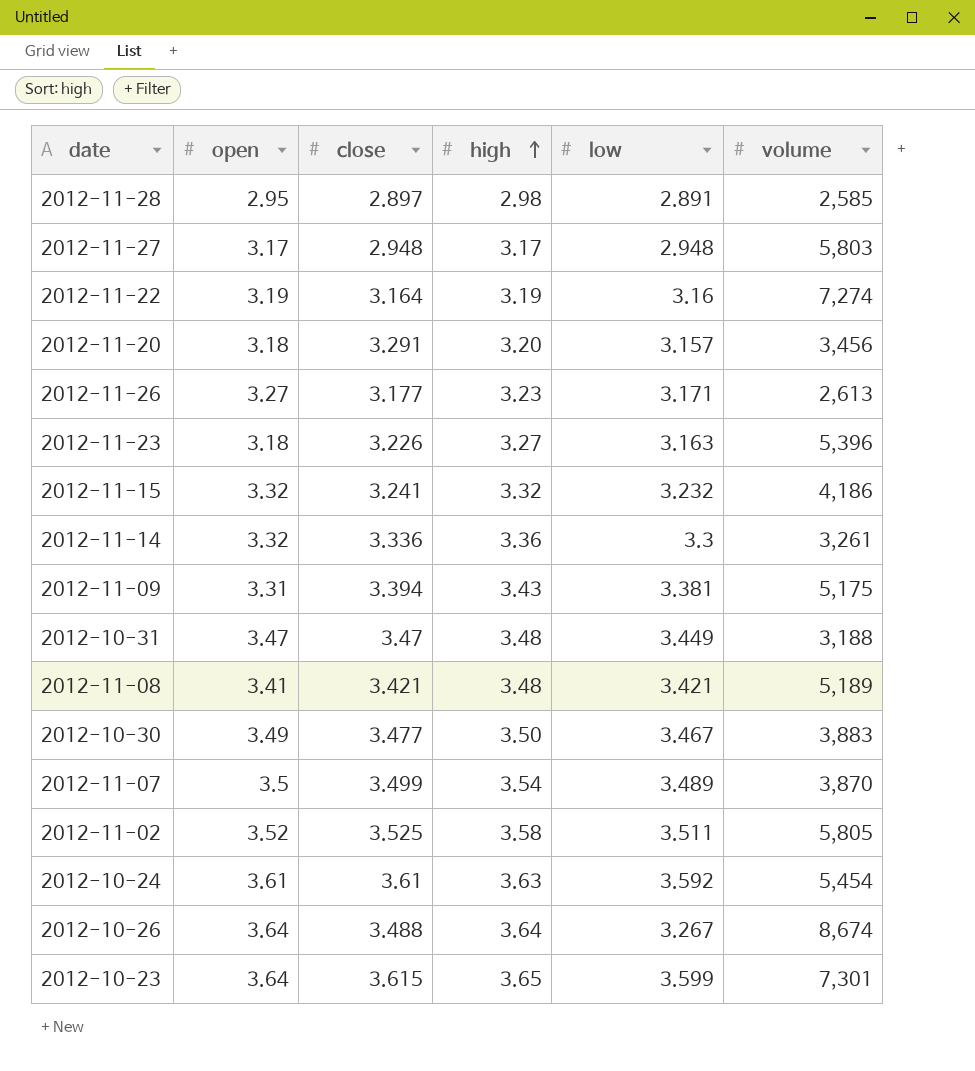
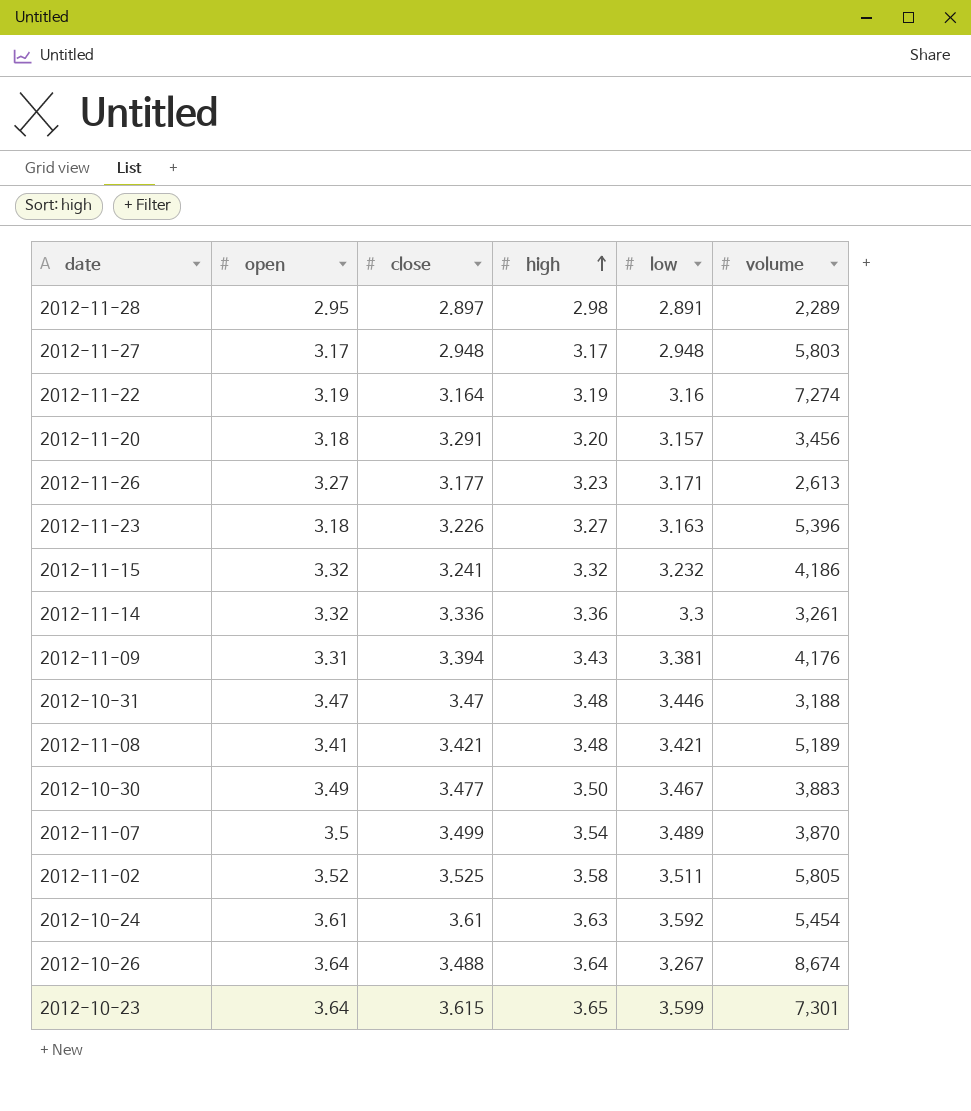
2012-11-28 | volume: 2,585 -> 2,289
2012-11-09 | volume: 5,175 -> 4,176
2012-10-31 | low: 3.449 -> 3.446

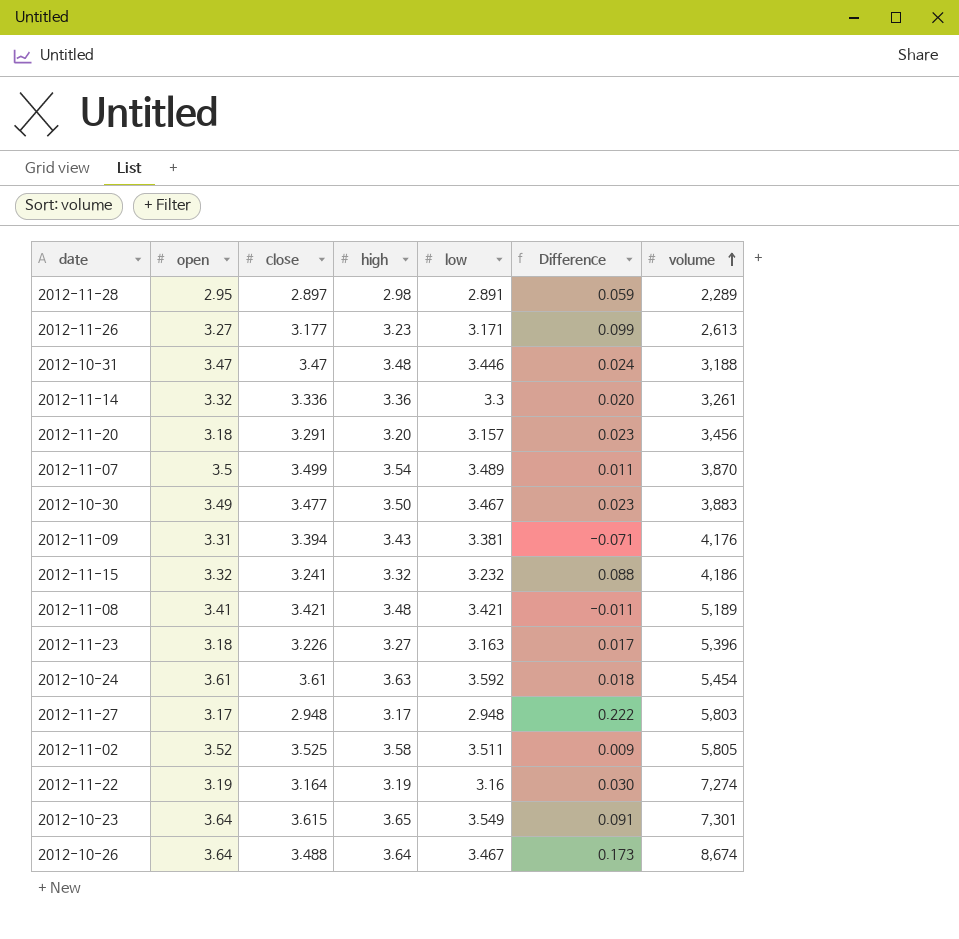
row order: high ascending -> volume ascending
column Difference | formula: none -> [open] - [low]
2012-10-23 | low: 3.599 -> 3.549
2012-10-26 | low: 3.267 -> 3.467

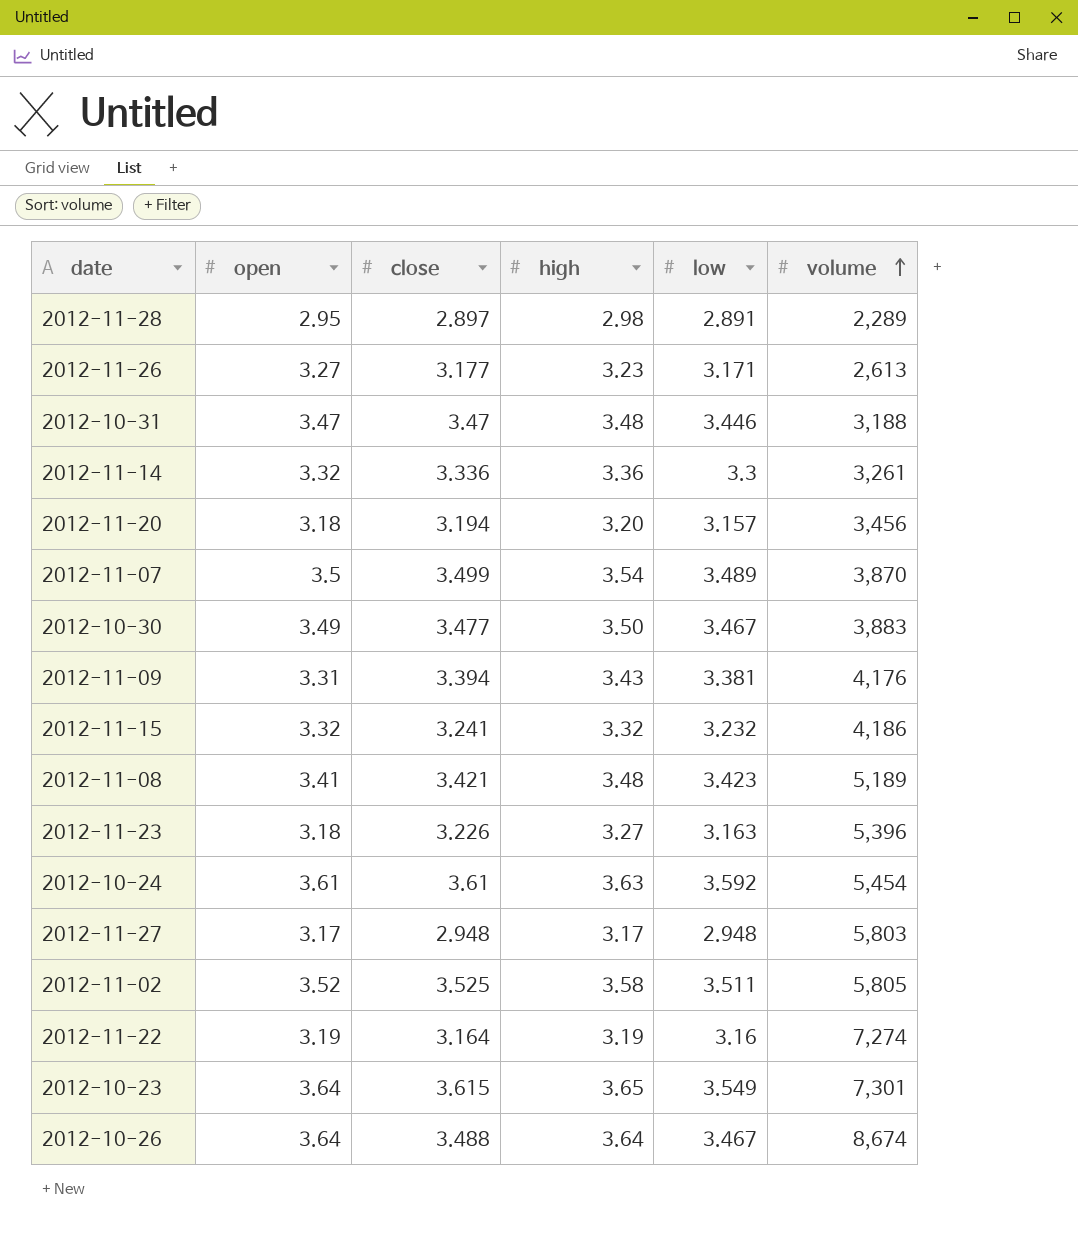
column Difference | formula: [open] - [low] -> none
2012-11-20 | close: 3.291 -> 3.194
2012-11-08 | low: 3.421 -> 3.423

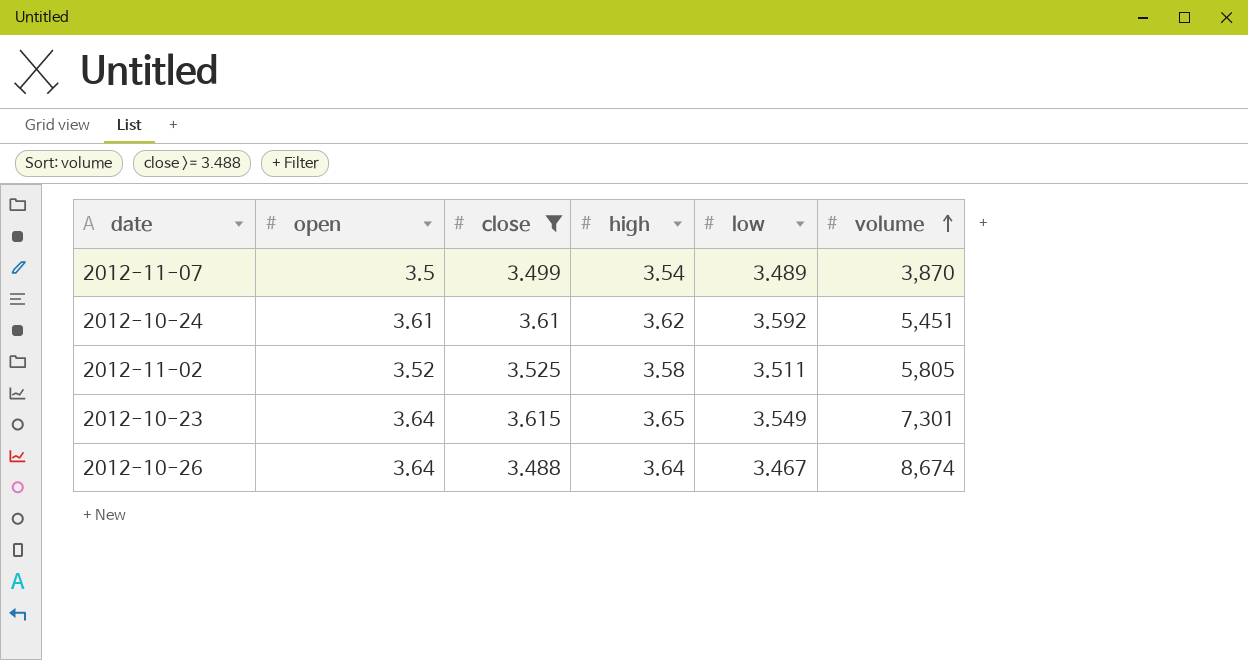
filter: none -> close >= 3.488
2012-10-24 | high: 3.63 -> 3.62
2012-10-24 | volume: 5,454 -> 5,451

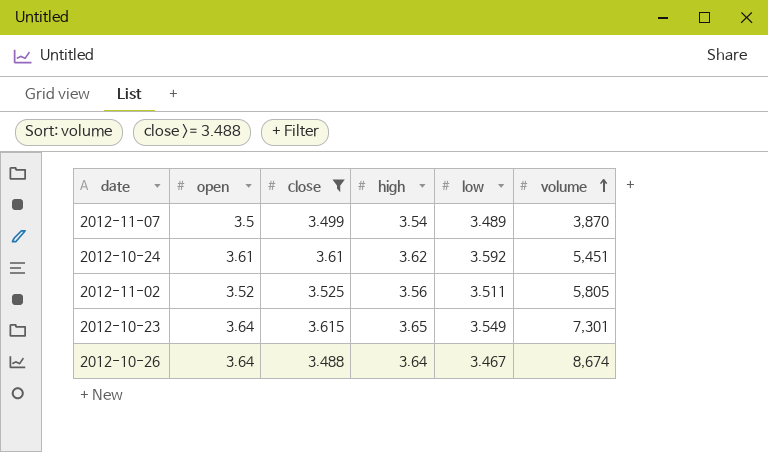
2012-11-02 | high: 3.58 -> 3.56

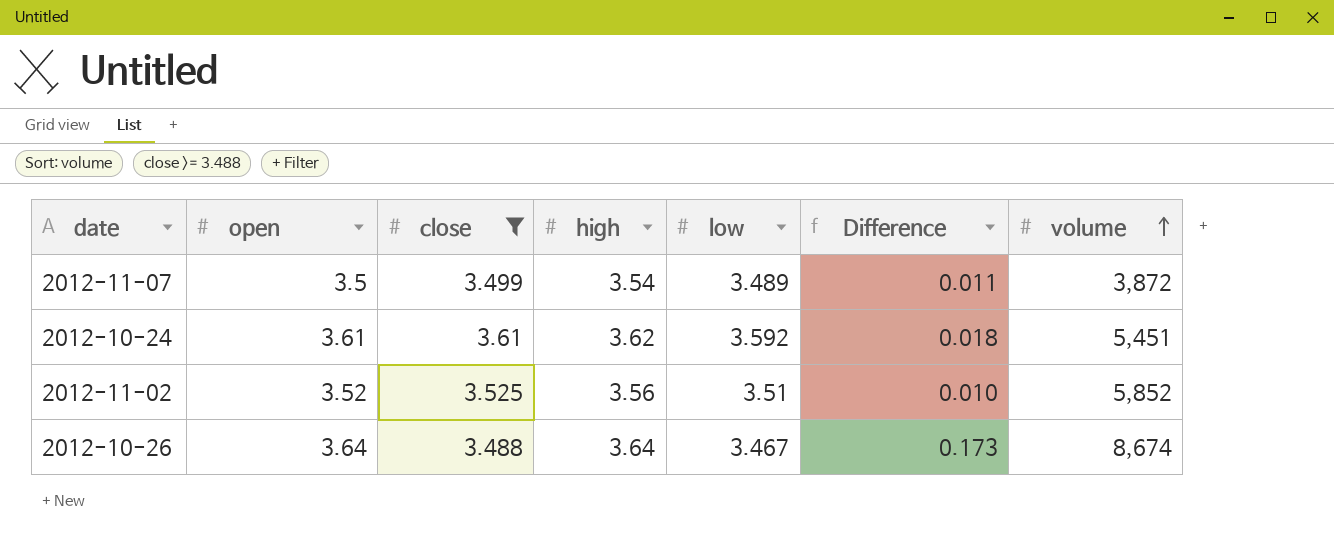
column Difference | formula: none -> [open] - [low]
row 2012-10-23: 3.64 | 3.615 | 3.65 | 3.549 | 7,301 -> none
2012-11-07 | volume: 3,870 -> 3,872
2012-11-02 | low: 3.511 -> 3.51
2012-11-02 | volume: 5,805 -> 5,852

